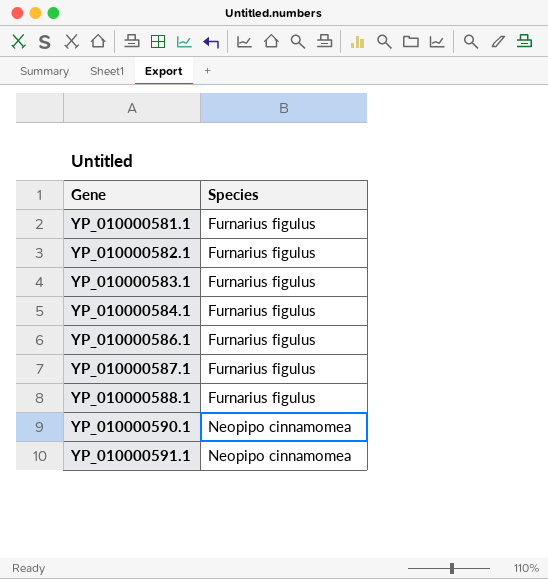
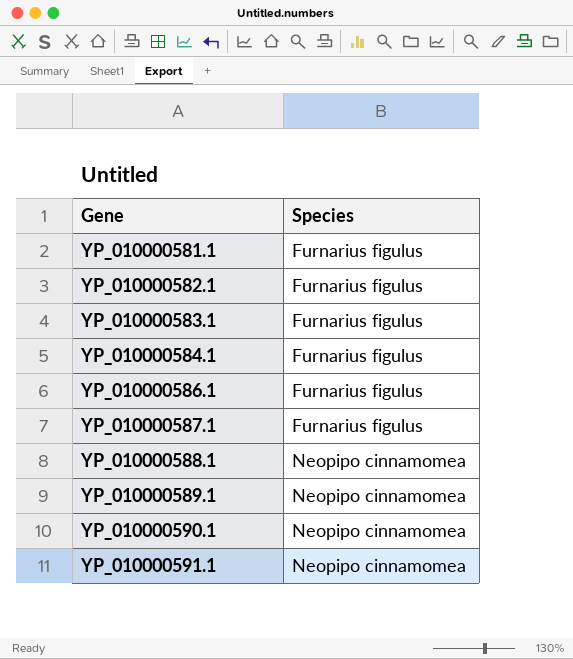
YP_010000588.1 | Species: Furnarius figulus -> Neopipo cinnamomea
row YP_010000589.1: none -> Neopipo cinnamomea

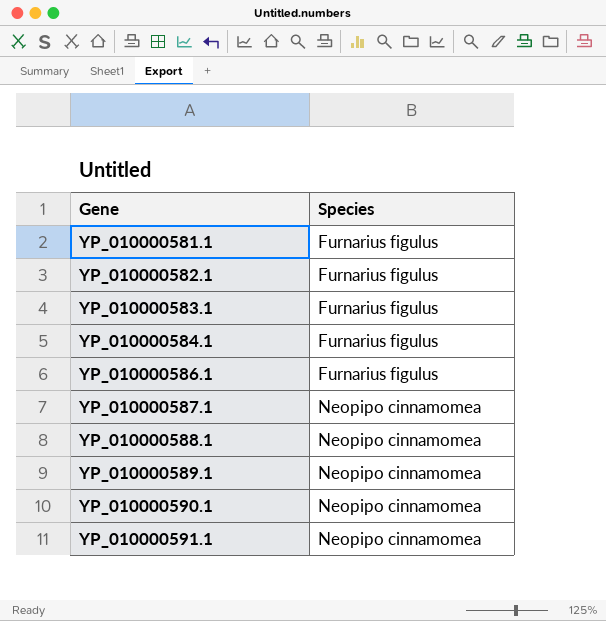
YP_010000587.1 | Species: Furnarius figulus -> Neopipo cinnamomea

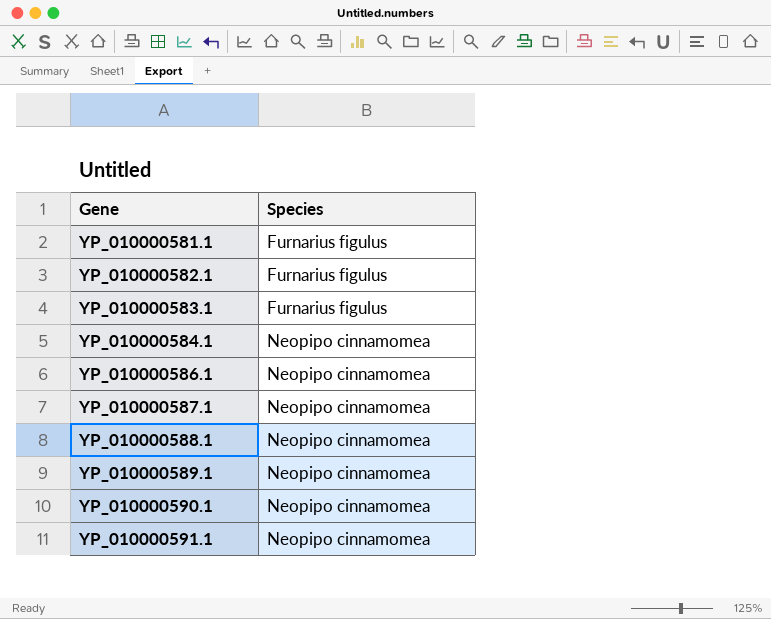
YP_010000584.1 | Species: Furnarius figulus -> Neopipo cinnamomea
YP_010000586.1 | Species: Furnarius figulus -> Neopipo cinnamomea

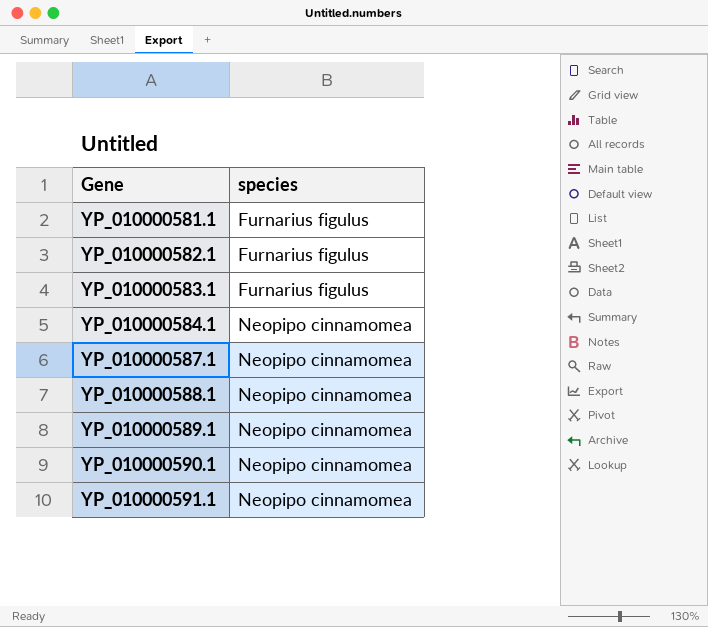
column name: Species -> species
row YP_010000586.1: Neopipo cinnamomea -> none

